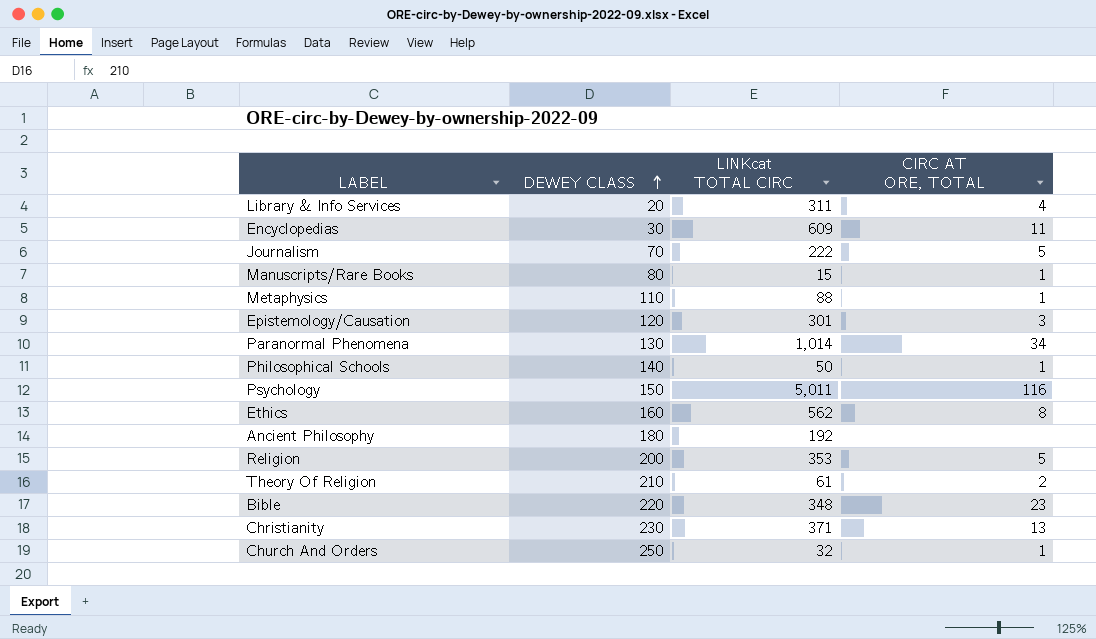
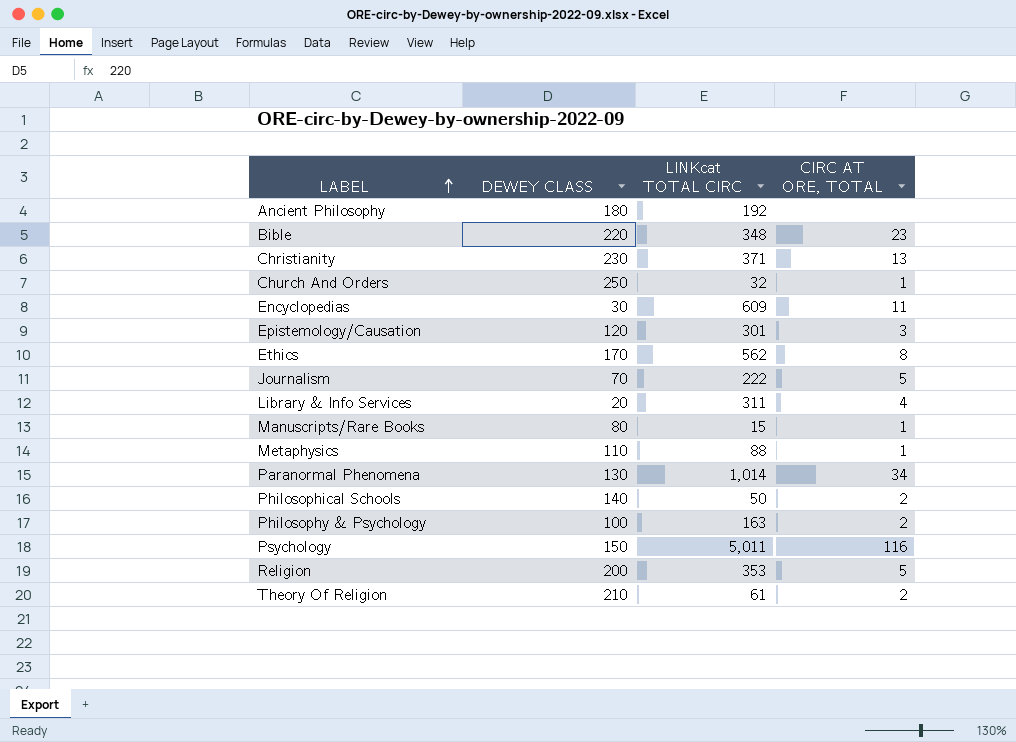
row order: DEWEY CLASS ascending -> LABEL ascending
Ethics | DEWEY CLASS: 160 -> 170
Philosophical Schools | CIRC AT ORE, TOTAL: 1 -> 2
row Philosophy & Psychology: none -> 100 | 163 | 2

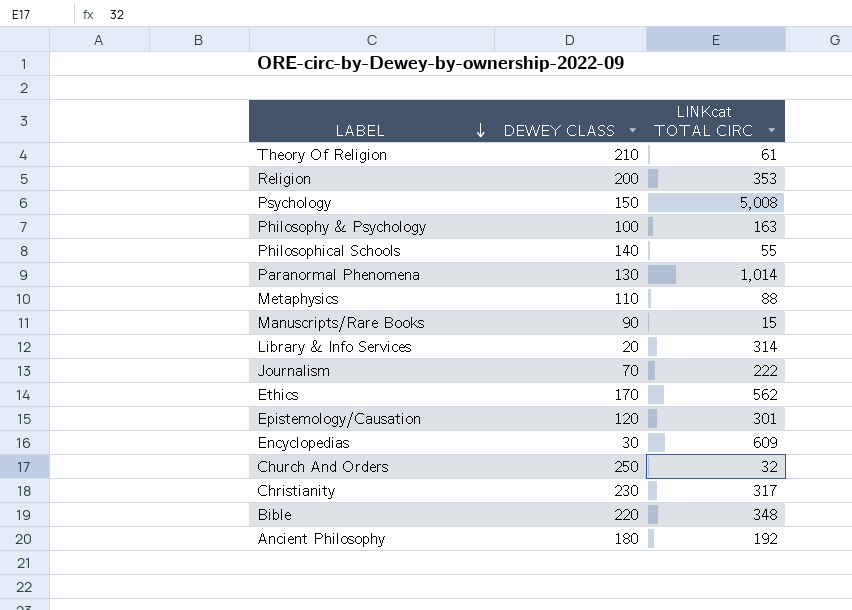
row order: LABEL ascending -> LABEL descending
column CIRC AT ORE, TOTAL | position: 4 -> none
Psychology | LINKcat TOTAL CIRC: 5,011 -> 5,008
Philosophical Schools | LINKcat TOTAL CIRC: 50 -> 55
Manuscripts/Rare Books | DEWEY CLASS: 80 -> 90
Library & Info Services | LINKcat TOTAL CIRC: 311 -> 314
Christianity | LINKcat TOTAL CIRC: 371 -> 317

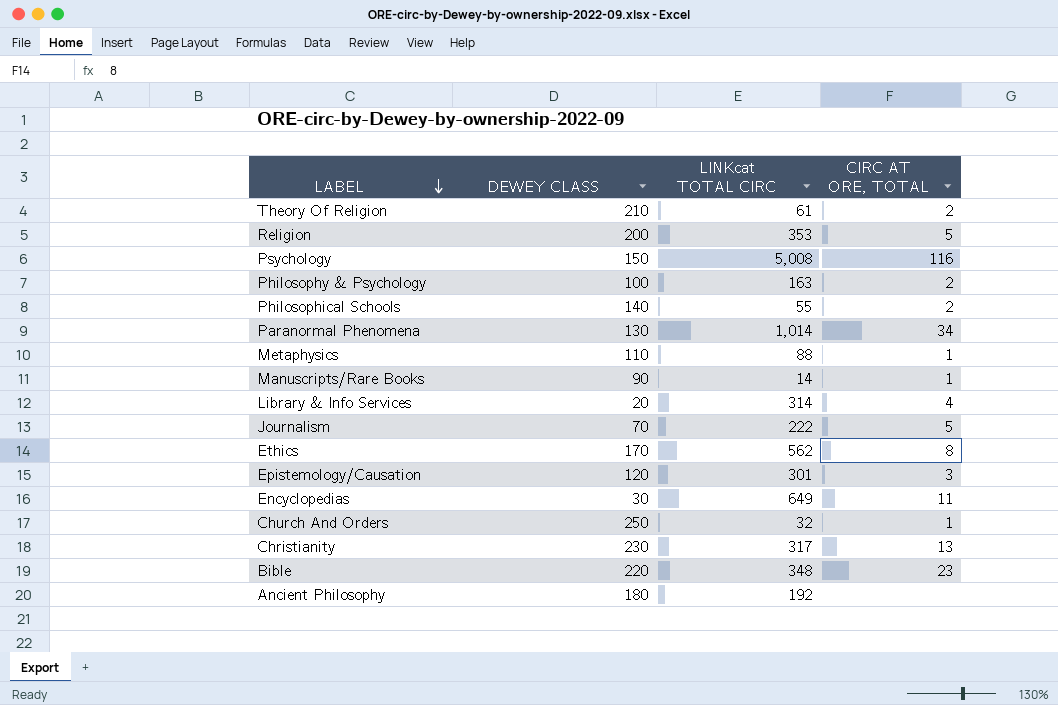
column CIRC AT ORE, TOTAL | position: none -> 4
Manuscripts/Rare Books | LINKcat TOTAL CIRC: 15 -> 14
Encyclopedias | LINKcat TOTAL CIRC: 609 -> 649

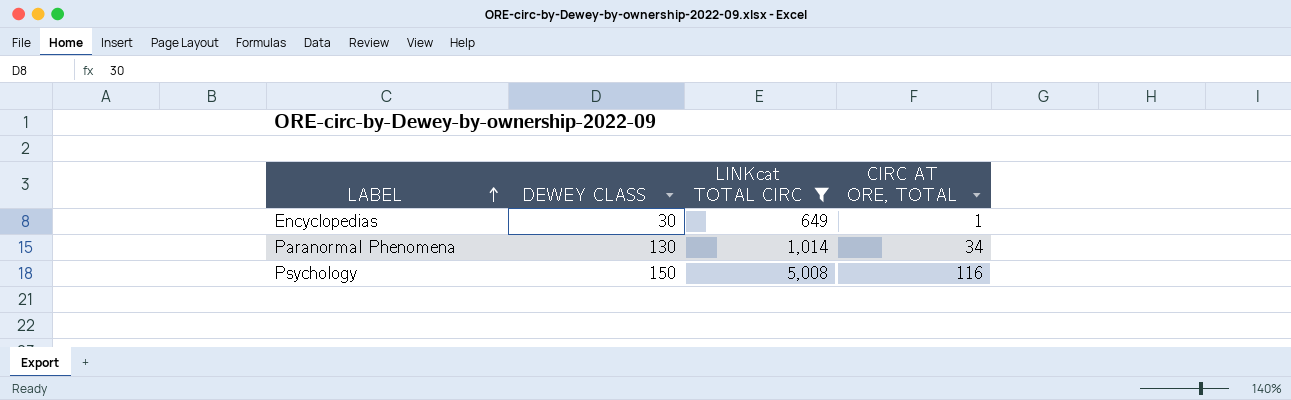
filter: none -> LINKcat TOTAL CIRC >= 649
row order: LABEL descending -> LABEL ascending
Encyclopedias | CIRC AT ORE, TOTAL: 11 -> 1

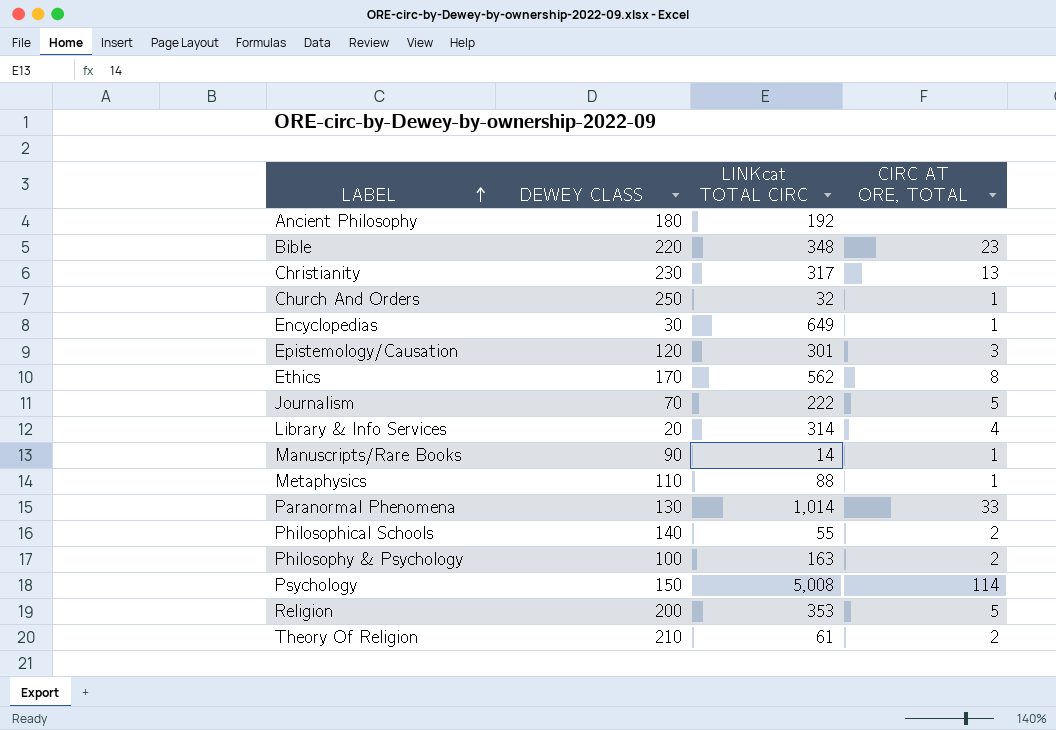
filter: LINKcat TOTAL CIRC >= 649 -> none
Paranormal Phenomena | CIRC AT ORE, TOTAL: 34 -> 33
Psychology | CIRC AT ORE, TOTAL: 116 -> 114

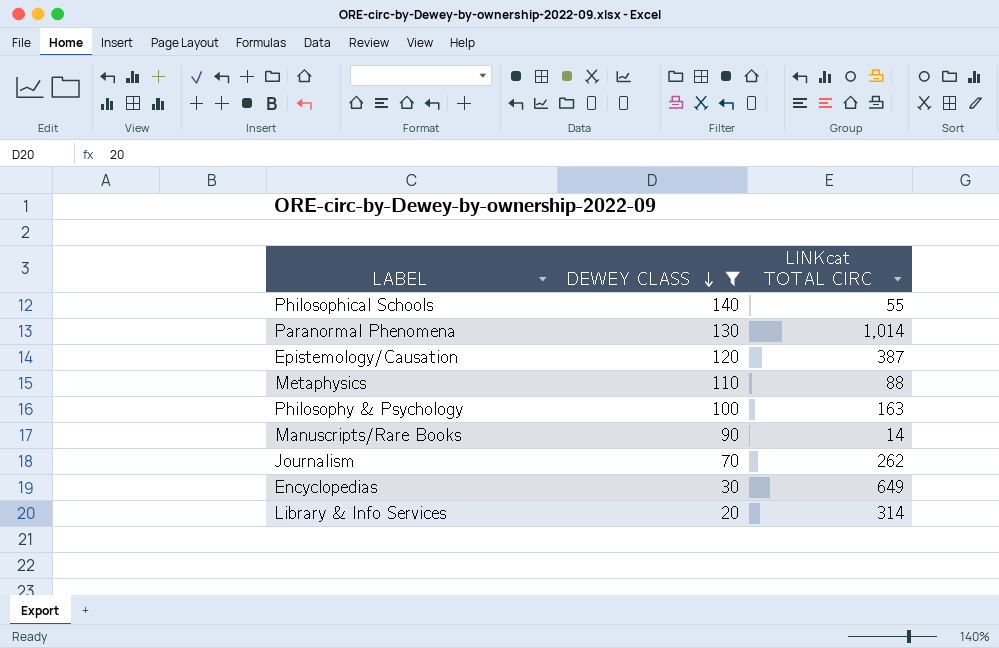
filter: none -> DEWEY CLASS <= 140
row order: LABEL ascending -> DEWEY CLASS descending
column CIRC AT ORE, TOTAL | position: 4 -> none
Epistemology/Causation | LINKcat TOTAL CIRC: 301 -> 387
Journalism | LINKcat TOTAL CIRC: 222 -> 262

